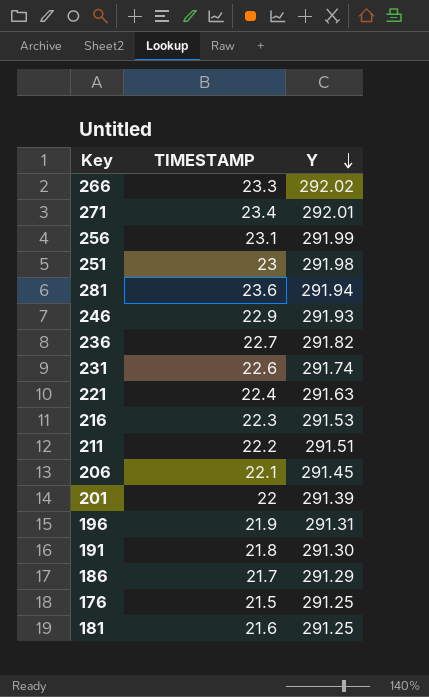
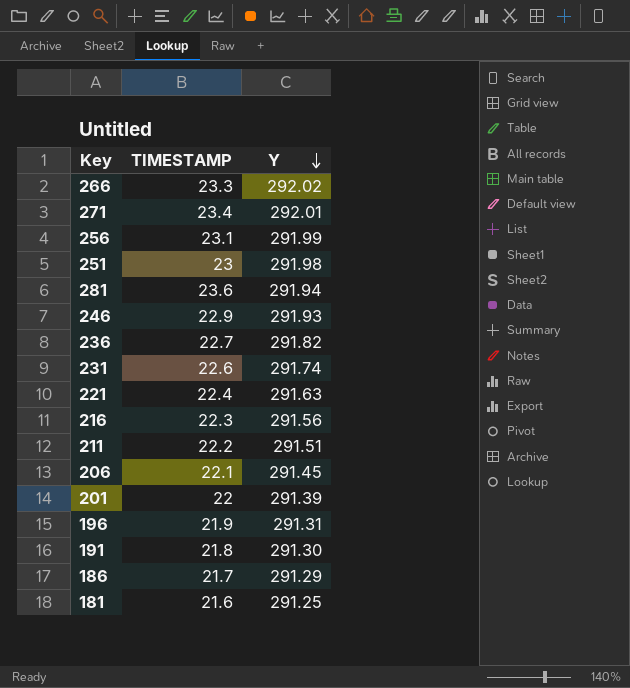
row 176: 21.5 | 291.25 -> none
216 | Y: 291.53 -> 291.56

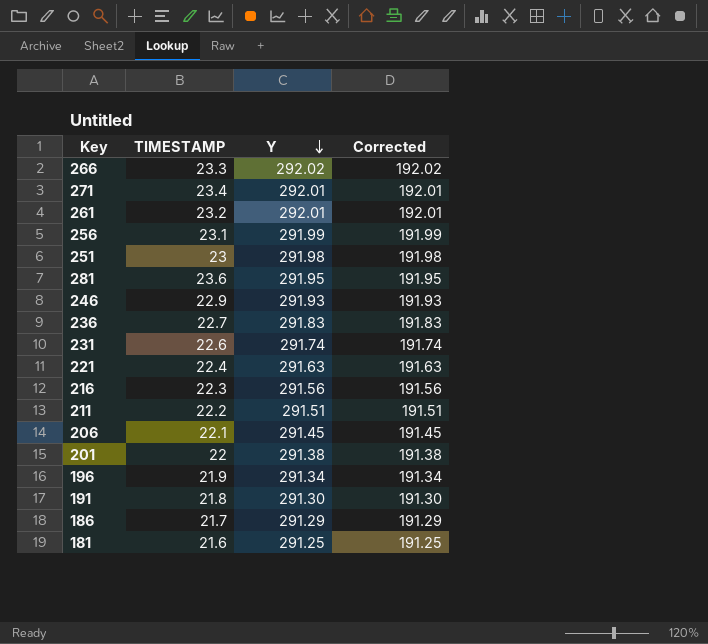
column Corrected | formula: none -> [Y] - 100
row 261: none -> 23.2 | 292.01 | 192.01
281 | Y: 291.94 -> 291.95
236 | Y: 291.82 -> 291.83
201 | Y: 291.39 -> 291.38
196 | Y: 291.31 -> 291.34

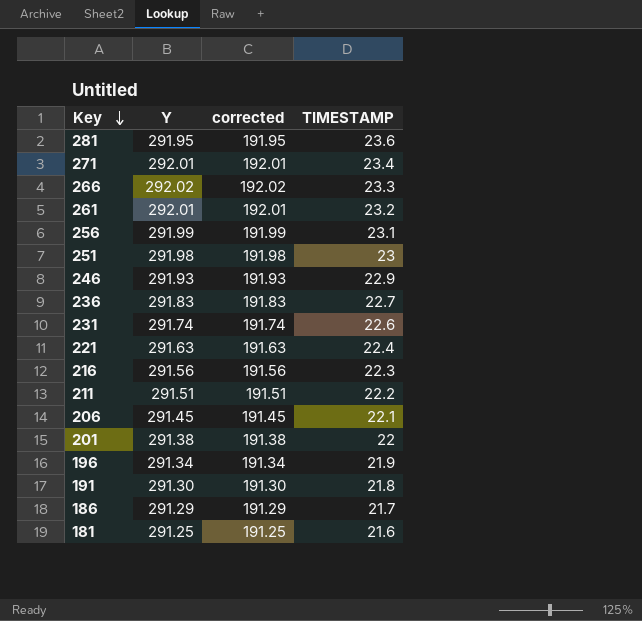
row order: Y descending -> Key descending
column name: Corrected -> corrected
column TIMESTAMP | position: 2 -> 4

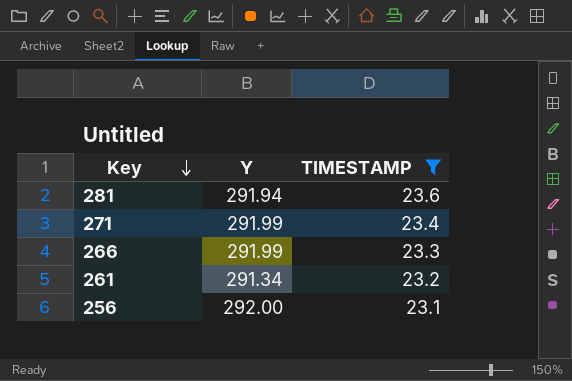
filter: none -> TIMESTAMP >= 23.1
column corrected | formula: [Y] - 100 -> none
281 | Y: 291.95 -> 291.94
271 | Y: 292.01 -> 291.99
266 | Y: 292.02 -> 291.99
261 | Y: 292.01 -> 291.34
256 | Y: 291.99 -> 292.00

